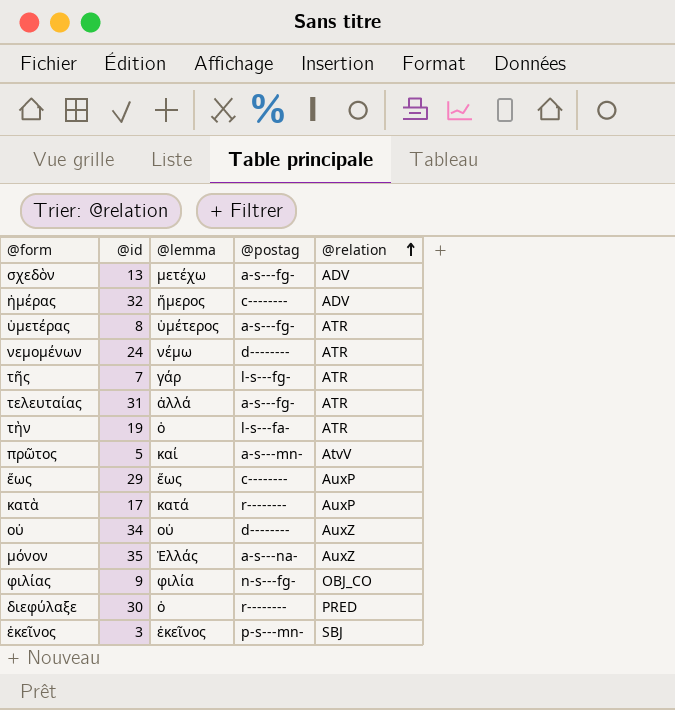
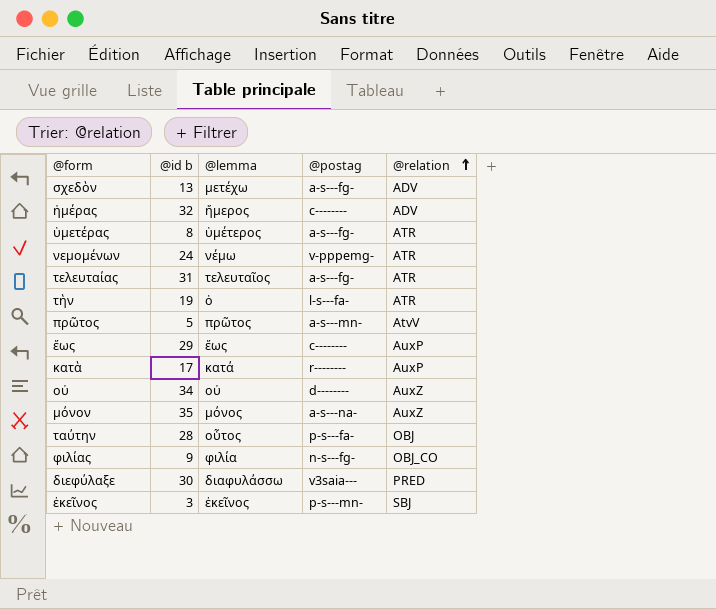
column name: @id -> @id b
row τῆς: 7 | γάρ | l-s---fg- | ATR -> none
νεμομένων | @postag: d-------- -> v-pppemg-
τελευταίας | @lemma: ἀλλά -> τελευταῖος
πρῶτος | @lemma: καί -> πρῶτος
μόνον | @lemma: Ἑλλάς -> μόνος
row ταύτην: none -> 28 | οὗτος | p-s---fa- | OBJ
διεφύλαξε | @lemma: ὁ -> διαφυλάσσω
διεφύλαξε | @postag: r-------- -> v3saia---

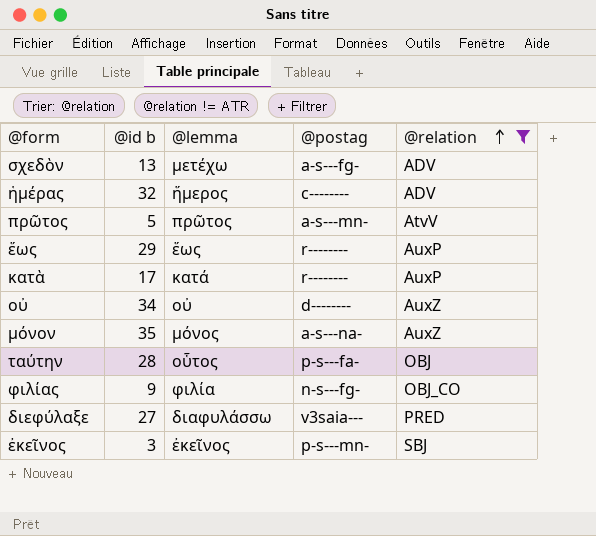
filter: none -> @relation != ATR
ἕως | @postag: c-------- -> r--------
διεφύλαξε | @id b: 30 -> 27

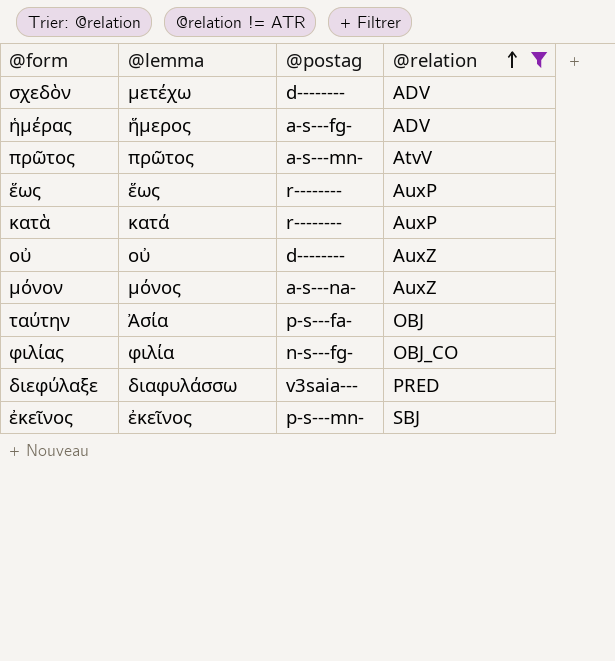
column @id b | position: 2 -> none
σχεδὸν | @postag: a-s---fg- -> d--------
ἡμέρας | @postag: c-------- -> a-s---fg-
ταύτην | @lemma: οὗτος -> Ἀσία

